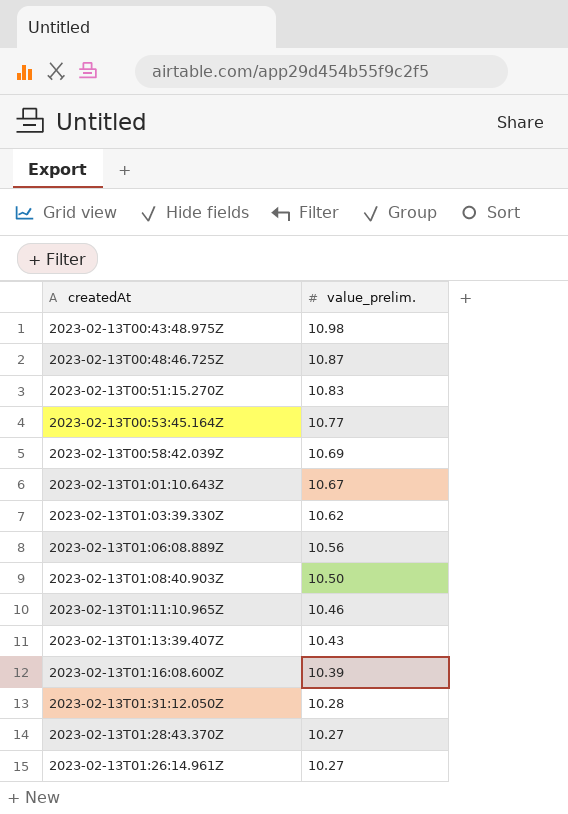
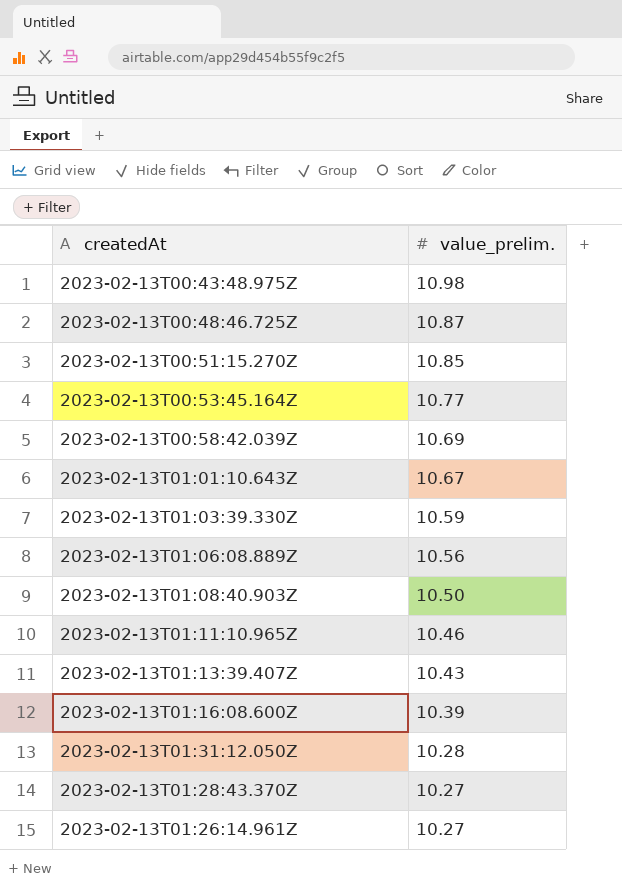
2023-02-13T00:51:15.270Z | value_prelim.: 10.83 -> 10.85
2023-02-13T01:03:39.330Z | value_prelim.: 10.62 -> 10.59

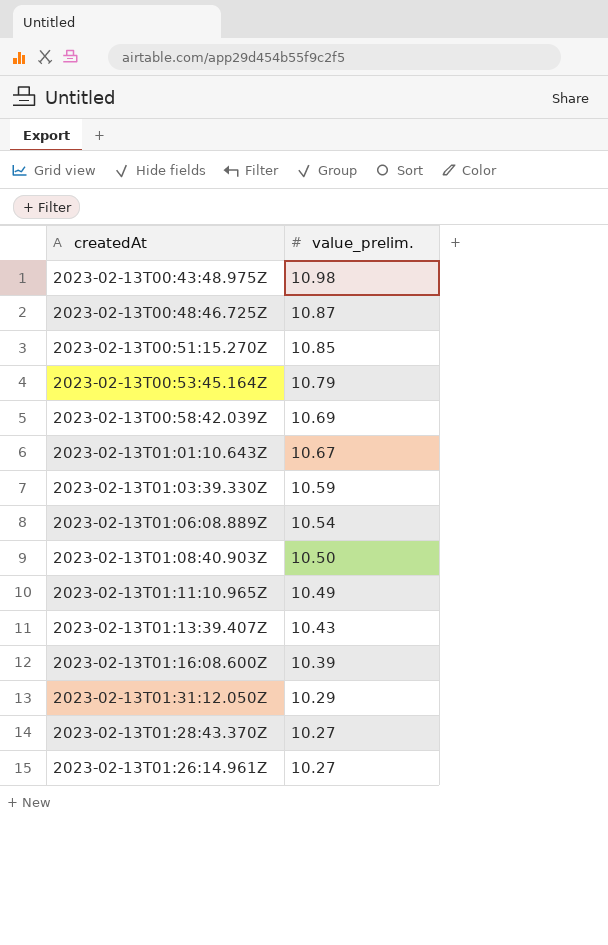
2023-02-13T00:53:45.164Z | value_prelim.: 10.77 -> 10.79
2023-02-13T01:06:08.889Z | value_prelim.: 10.56 -> 10.54
2023-02-13T01:11:10.965Z | value_prelim.: 10.46 -> 10.49
2023-02-13T01:31:12.050Z | value_prelim.: 10.28 -> 10.29

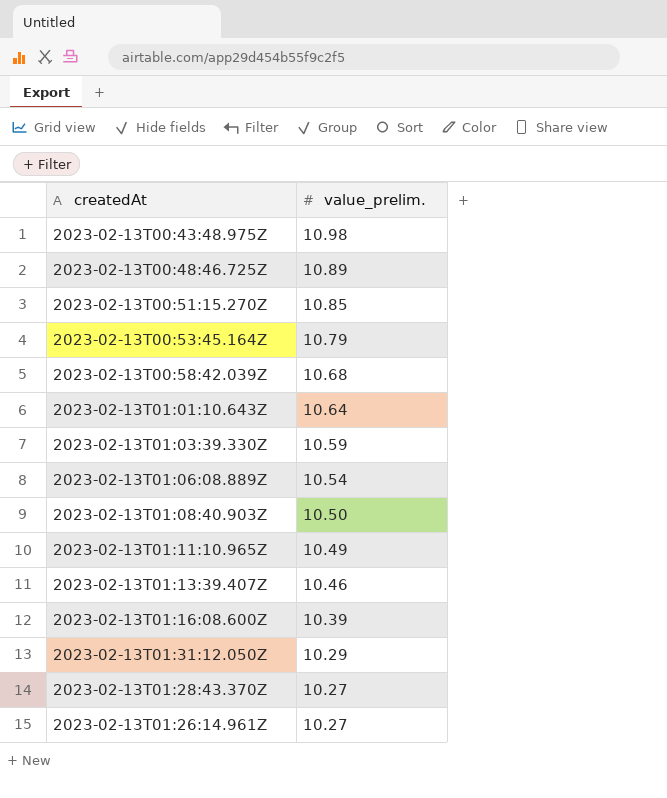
2023-02-13T00:48:46.725Z | value_prelim.: 10.87 -> 10.89
2023-02-13T00:58:42.039Z | value_prelim.: 10.69 -> 10.68
2023-02-13T01:01:10.643Z | value_prelim.: 10.67 -> 10.64
2023-02-13T01:13:39.407Z | value_prelim.: 10.43 -> 10.46

